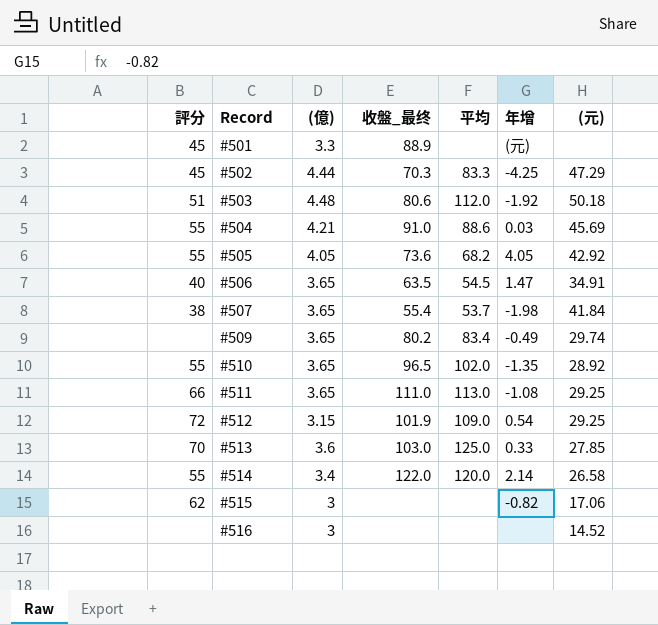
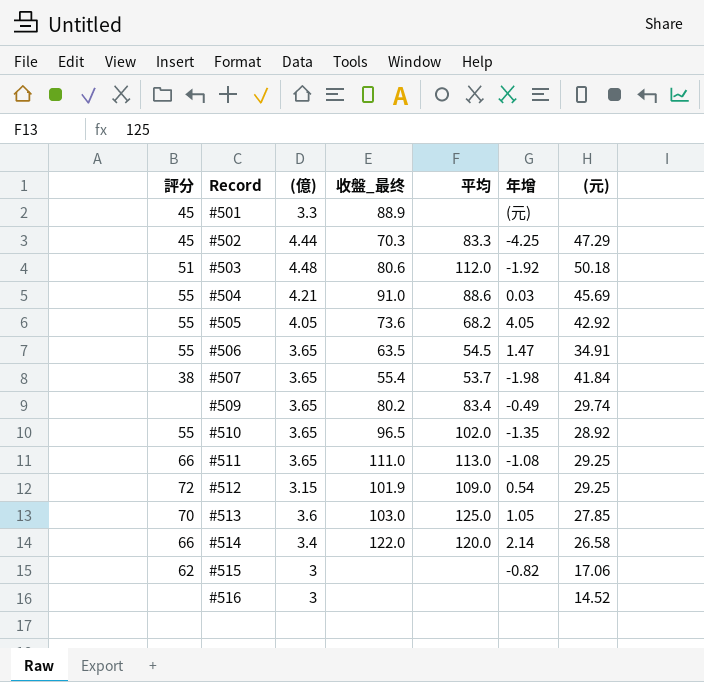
#506 | 評分: 40 -> 55
#513 | 年增: 0.33 -> 1.05
#514 | 評分: 55 -> 66

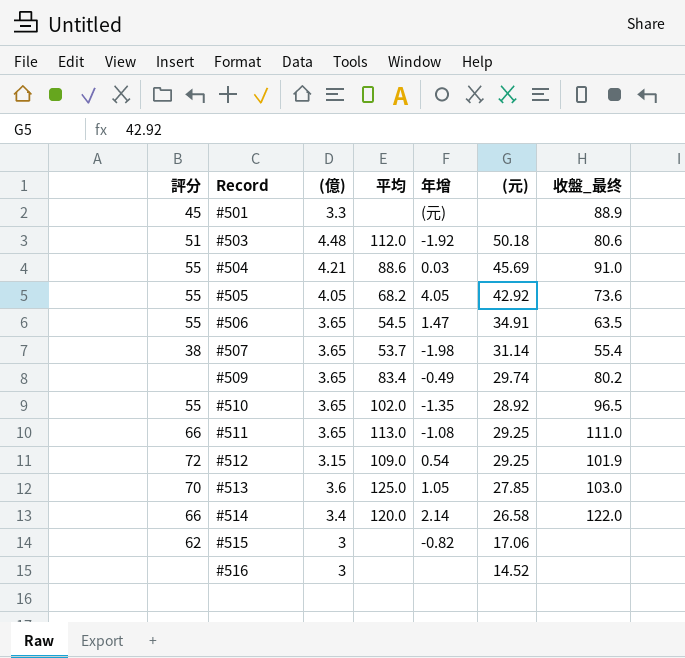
column 收盤_最终 | position: 4 -> 7
row #502: 45 | 4.44 | 70.3 | 83.3 | -4.25 | 47.29 -> none
#507 | (元): 41.84 -> 31.14

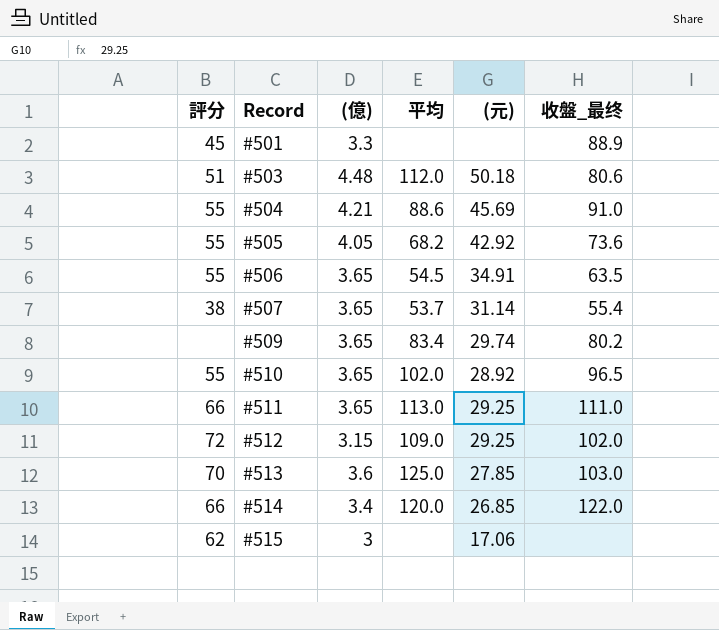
column 年增 | position: 5 -> none
row #516: none | 3 | none | none | 14.52 | none -> none
#512 | 收盤_最终: 101.9 -> 102.0
#514 | (元): 26.58 -> 26.85

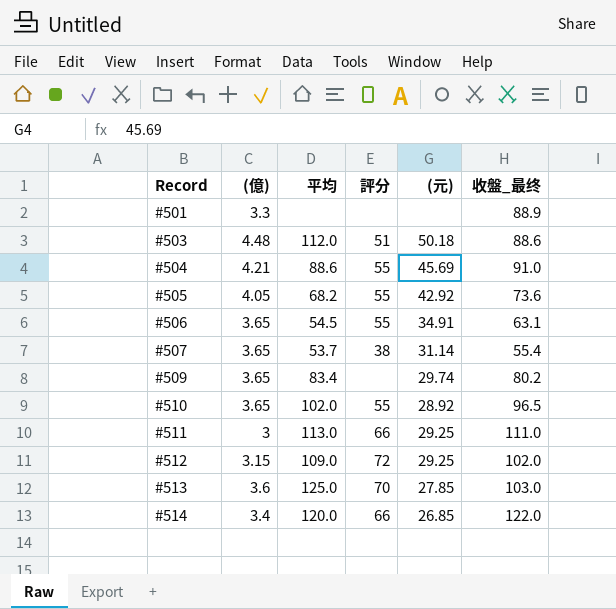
column 評分 | position: 1 -> 4
row #515: 62 | 3 | none | 17.06 | none -> none
#501 | 評分: 45 -> none
#503 | 收盤_最终: 80.6 -> 88.6
#506 | 收盤_最终: 63.5 -> 63.1
#511 | (億): 3.65 -> 3

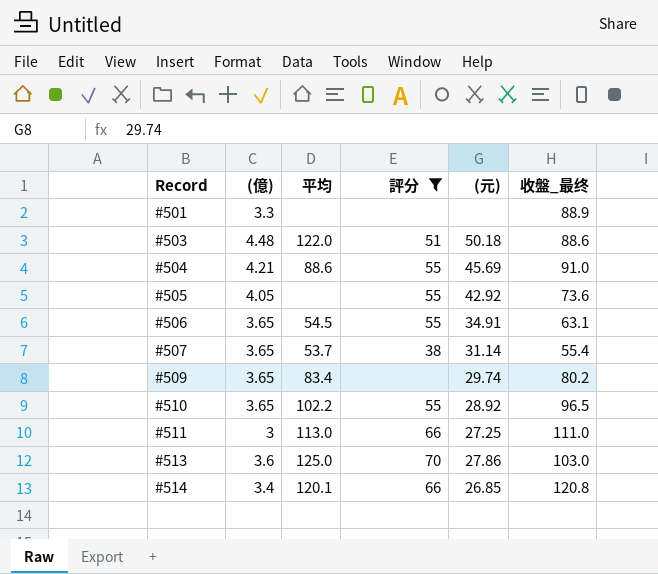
filter: none -> 評分 != 72
#503 | 平均: 112.0 -> 122.0
#505 | 平均: 68.2 -> none
#510 | 平均: 102.0 -> 102.2
#511 | (元): 29.25 -> 27.25
#513 | (元): 27.85 -> 27.86
#514 | 平均: 120.0 -> 120.1
#514 | 收盤_最终: 122.0 -> 120.8

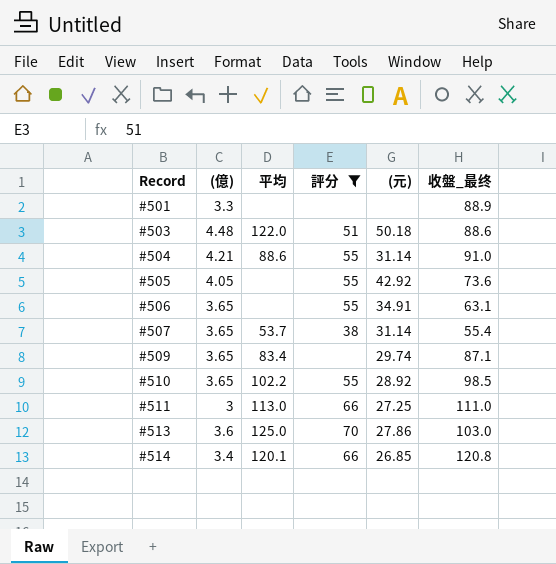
#504 | (元): 45.69 -> 31.14
#506 | 平均: 54.5 -> none
#509 | 收盤_最终: 80.2 -> 87.1
#510 | 收盤_最终: 96.5 -> 98.5

